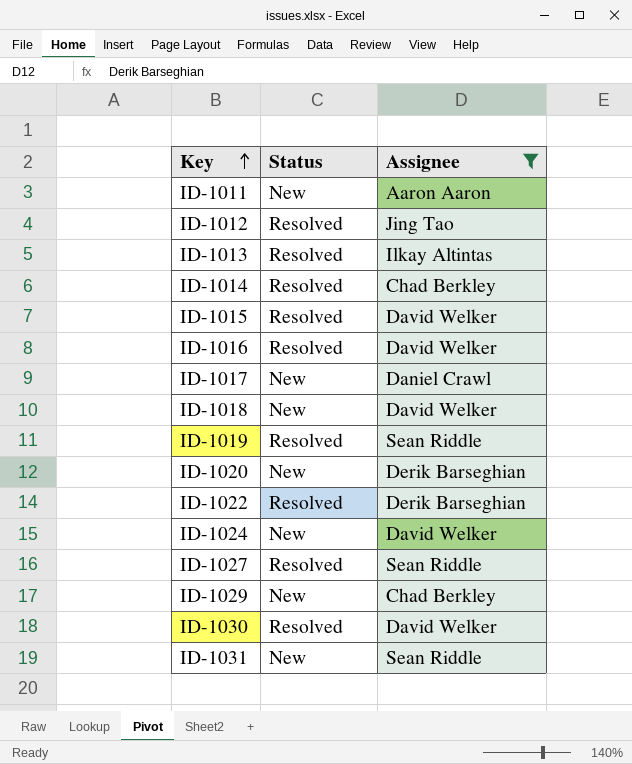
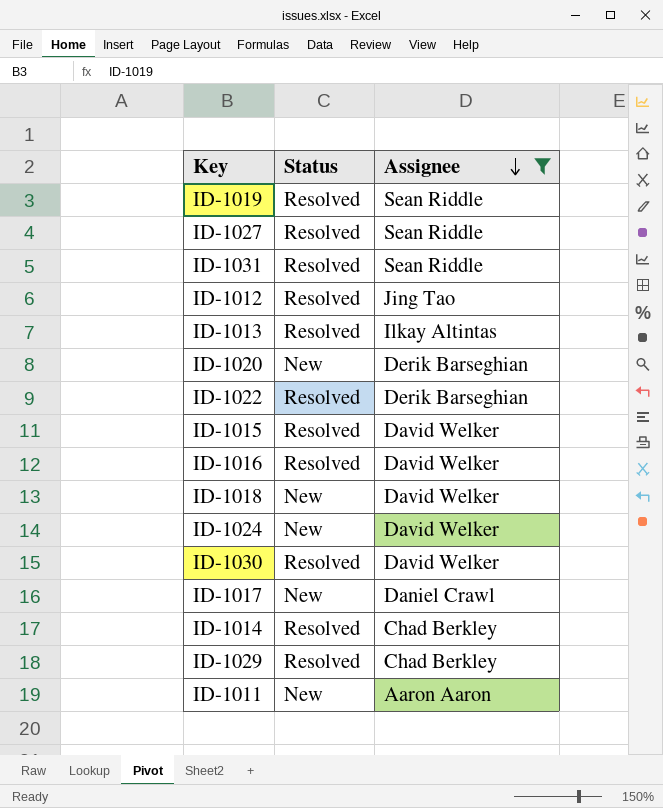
row order: Key ascending -> Assignee descending
ID-1031 | Status: New -> Resolved
ID-1029 | Status: New -> Resolved

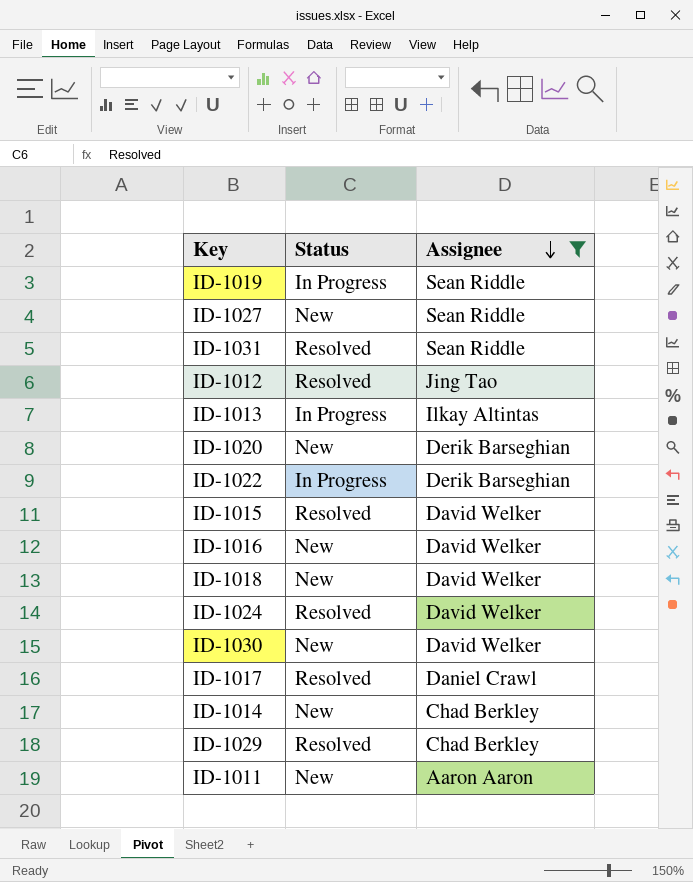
ID-1019 | Status: Resolved -> In Progress
ID-1027 | Status: Resolved -> New
ID-1013 | Status: Resolved -> In Progress
ID-1022 | Status: Resolved -> In Progress
ID-1016 | Status: Resolved -> New
ID-1024 | Status: New -> Resolved
ID-1030 | Status: Resolved -> New
ID-1017 | Status: New -> Resolved
ID-1014 | Status: Resolved -> New

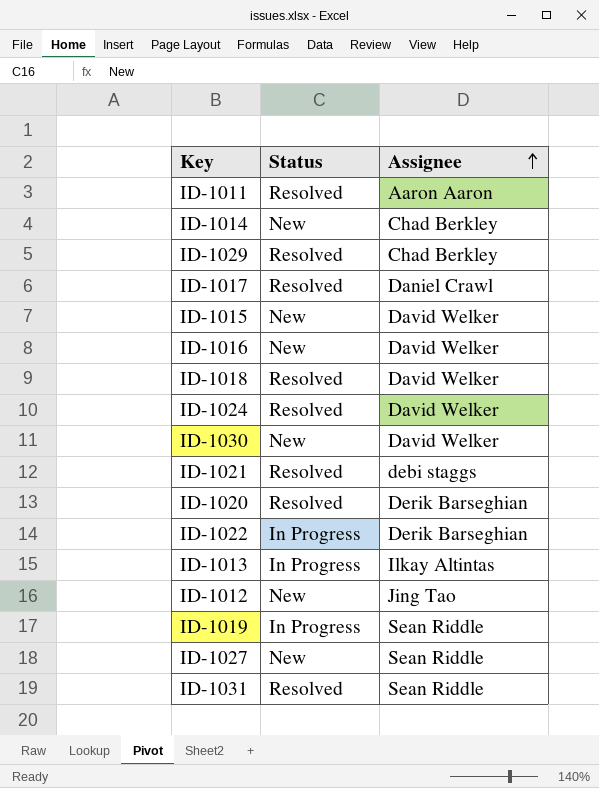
filter: Assignee != debi staggs -> none
row order: Assignee descending -> Assignee ascending
ID-1011 | Status: New -> Resolved
ID-1015 | Status: Resolved -> New
ID-1018 | Status: New -> Resolved
ID-1020 | Status: New -> Resolved
ID-1012 | Status: Resolved -> New

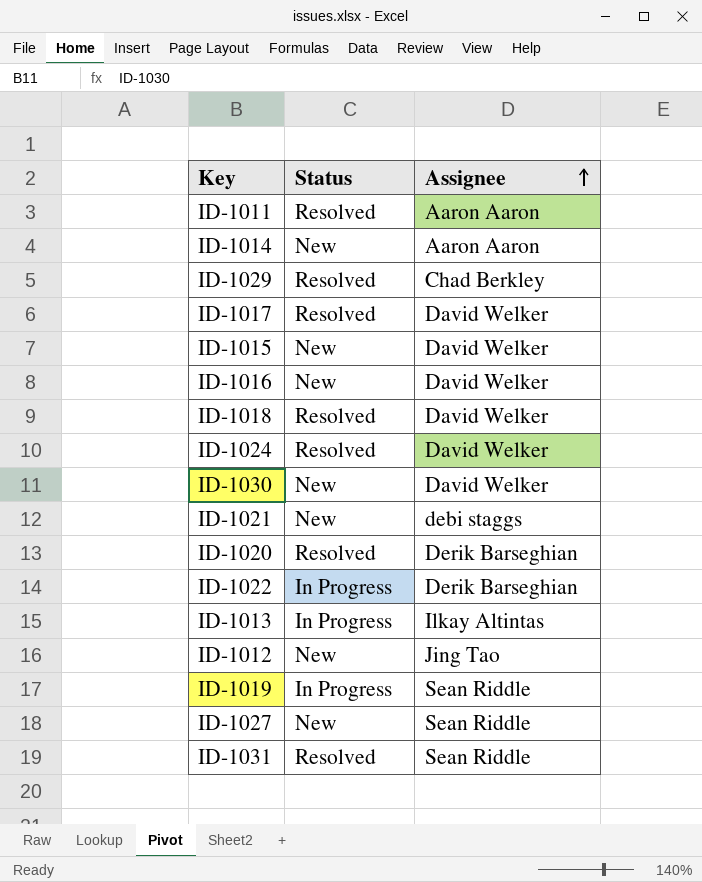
ID-1014 | Assignee: Chad Berkley -> Aaron Aaron
ID-1017 | Assignee: Daniel Crawl -> David Welker
ID-1021 | Status: Resolved -> New

